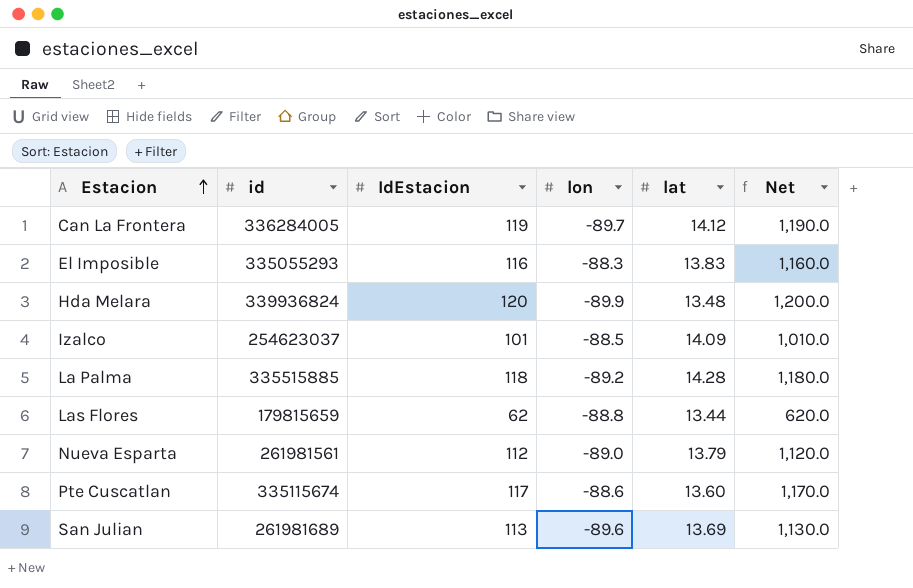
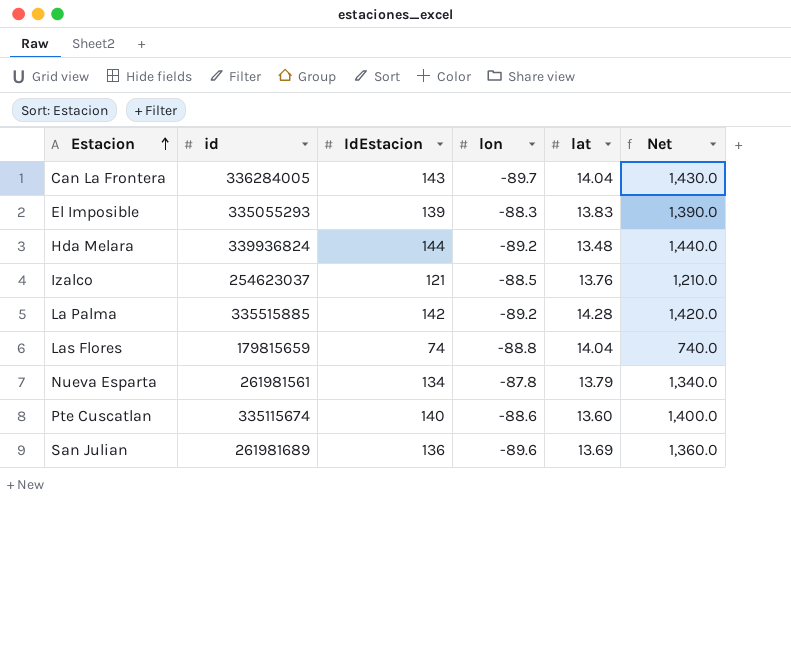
Can La Frontera | IdEstacion: 119 -> 143
Can La Frontera | lat: 14.12 -> 14.04
Can La Frontera | Net: 1,190.0 -> 1,430.0
El Imposible | IdEstacion: 116 -> 139
El Imposible | Net: 1,160.0 -> 1,390.0
Hda Melara | IdEstacion: 120 -> 144
Hda Melara | lon: -89.9 -> -89.2
Hda Melara | Net: 1,200.0 -> 1,440.0
Izalco | IdEstacion: 101 -> 121
Izalco | lat: 14.09 -> 13.76
Izalco | Net: 1,010.0 -> 1,210.0
La Palma | IdEstacion: 118 -> 142
La Palma | Net: 1,180.0 -> 1,420.0
Las Flores | IdEstacion: 62 -> 74
Las Flores | lat: 13.44 -> 14.04
Las Flores | Net: 620.0 -> 740.0
Nueva Esparta | IdEstacion: 112 -> 134
Nueva Esparta | lon: -89.0 -> -87.8
Nueva Esparta | Net: 1,120.0 -> 1,340.0
Pte Cuscatlan | IdEstacion: 117 -> 140
Pte Cuscatlan | Net: 1,170.0 -> 1,400.0
San Julian | IdEstacion: 113 -> 136
San Julian | Net: 1,130.0 -> 1,360.0

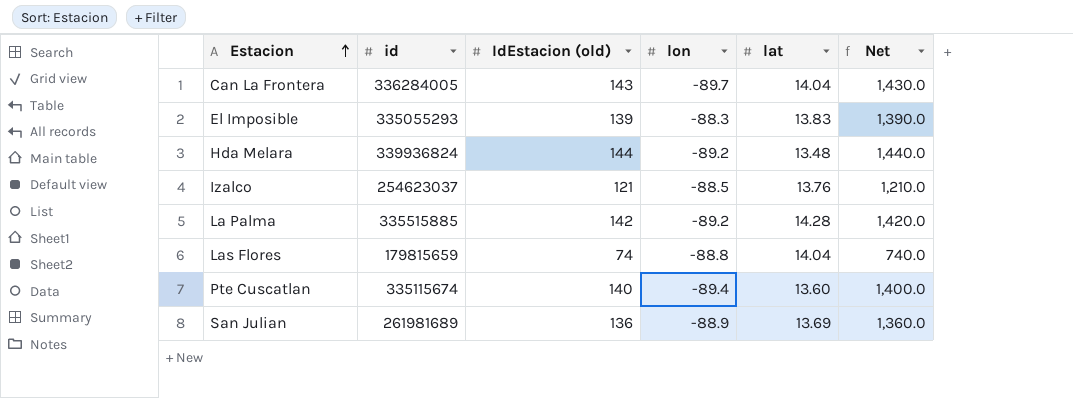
column name: IdEstacion -> IdEstacion (old)
row Nueva Esparta: 261981561 | 134 | -87.8 | 13.79 | 1,340.0 -> none
Pte Cuscatlan | lon: -88.6 -> -89.4
San Julian | lon: -89.6 -> -88.9

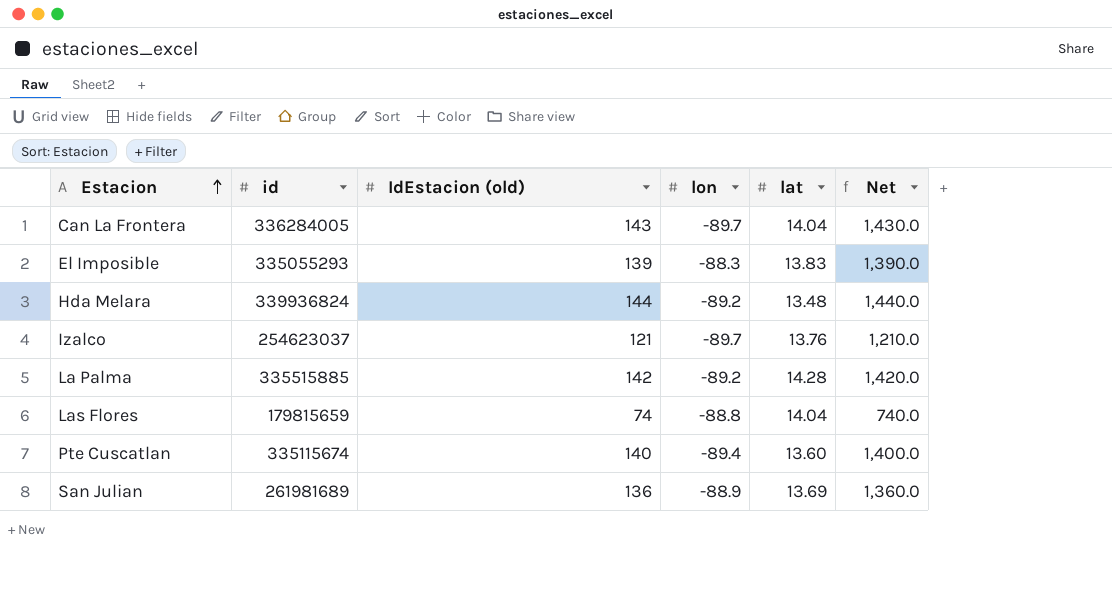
Izalco | lon: -88.5 -> -89.7

